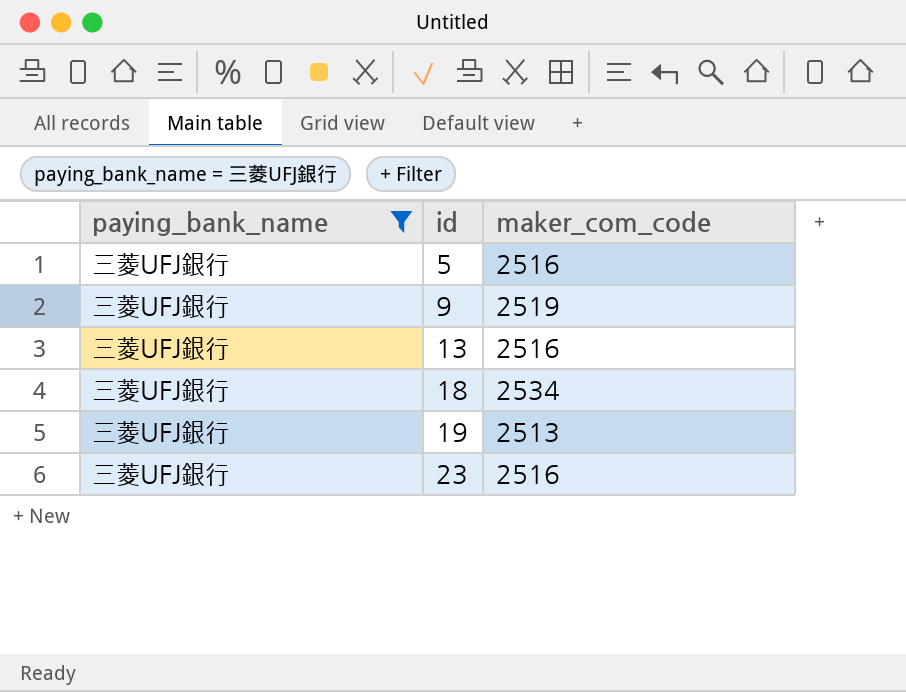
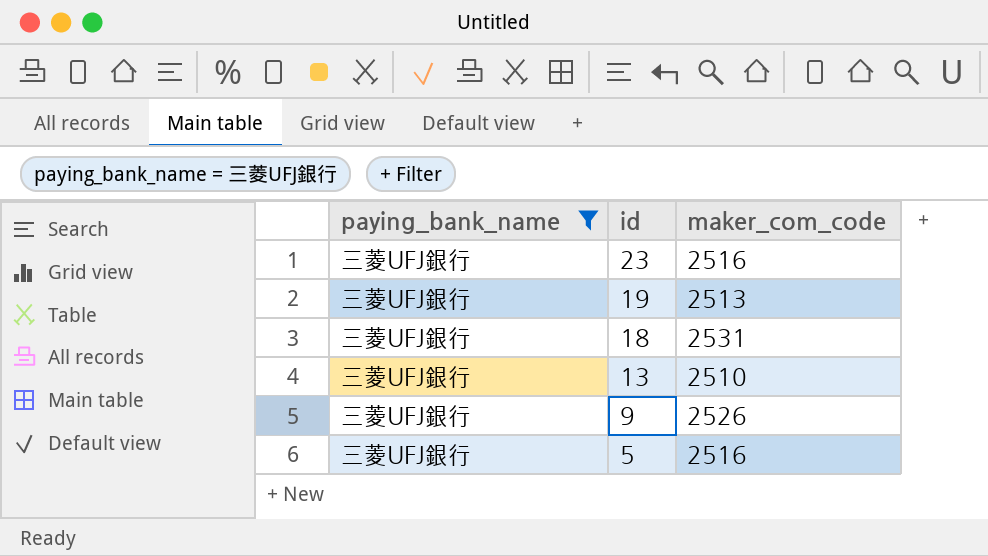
row order: id ascending -> id descending
18 | maker_com_code: 2534 -> 2531
13 | maker_com_code: 2516 -> 2510
9 | maker_com_code: 2519 -> 2526

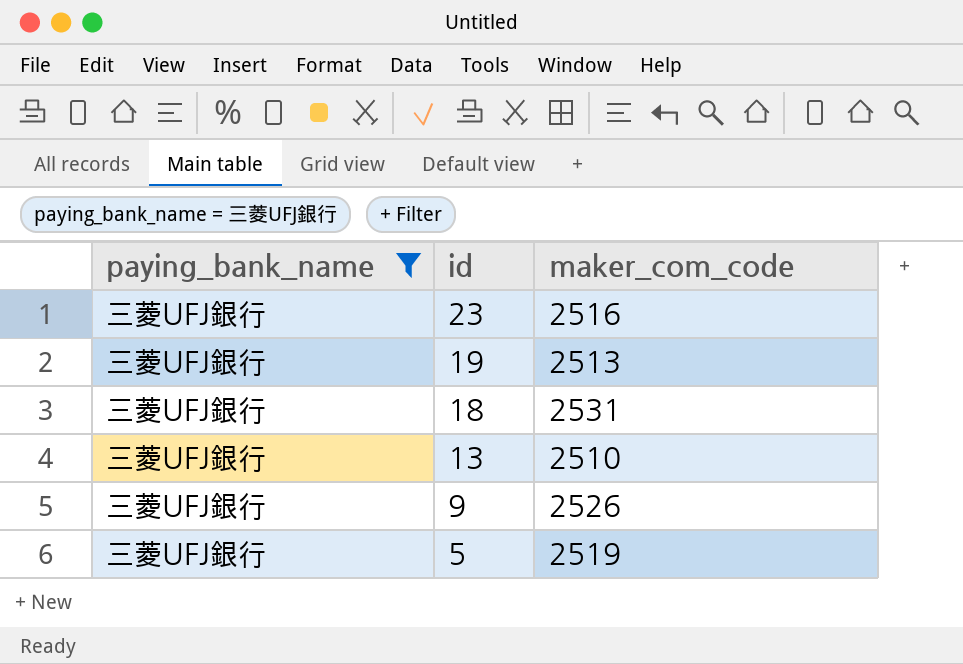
5 | maker_com_code: 2516 -> 2519

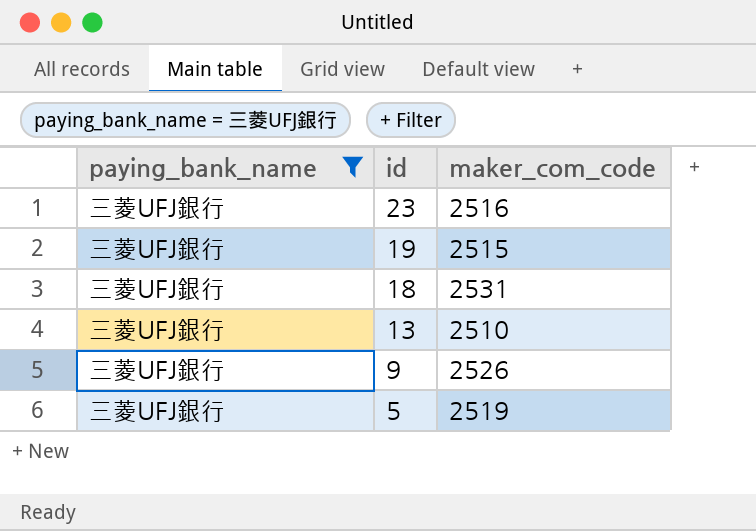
19 | maker_com_code: 2513 -> 2515

